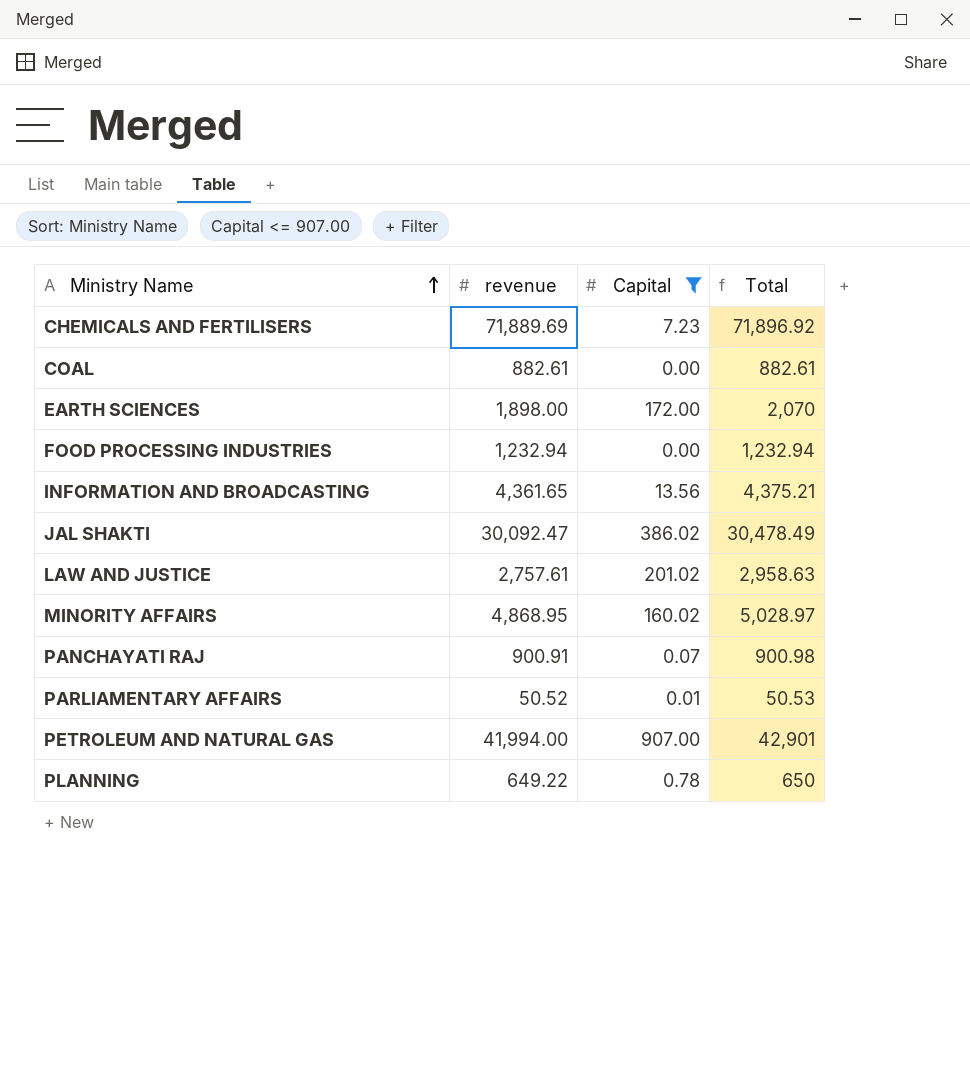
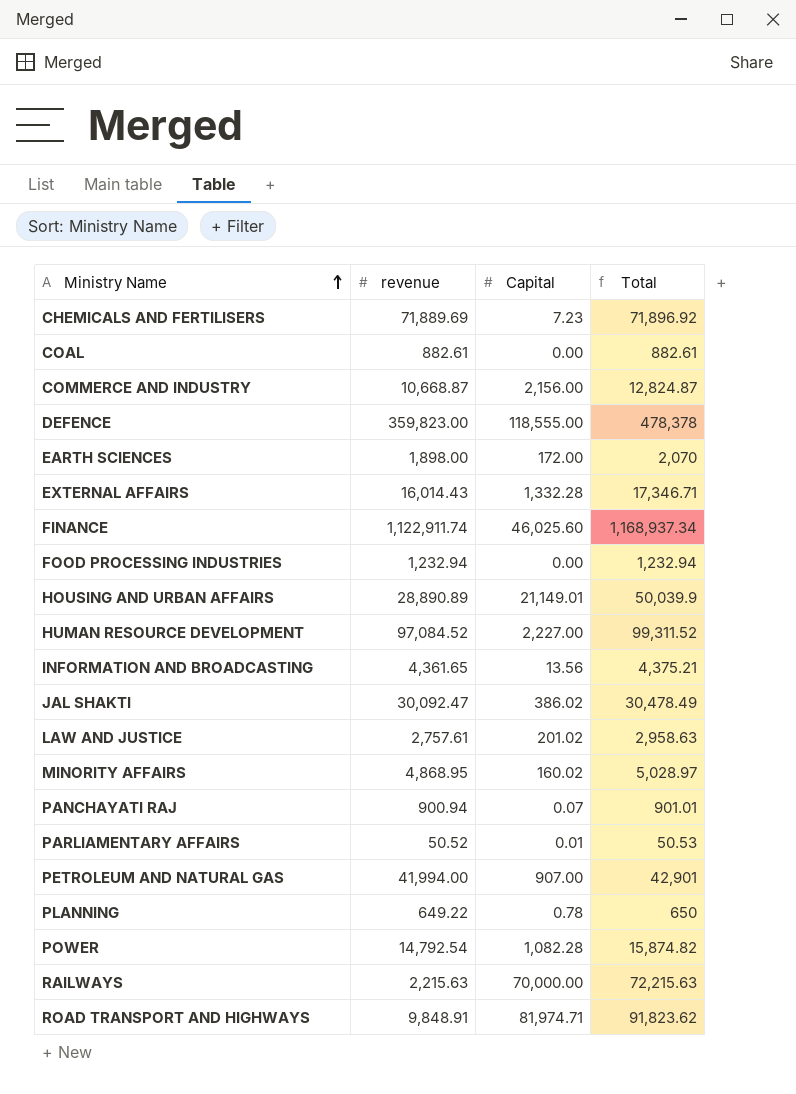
filter: Capital <= 907.00 -> none
PANCHAYATI RAJ | revenue: 900.91 -> 900.94
PANCHAYATI RAJ | Total: 900.98 -> 901.01

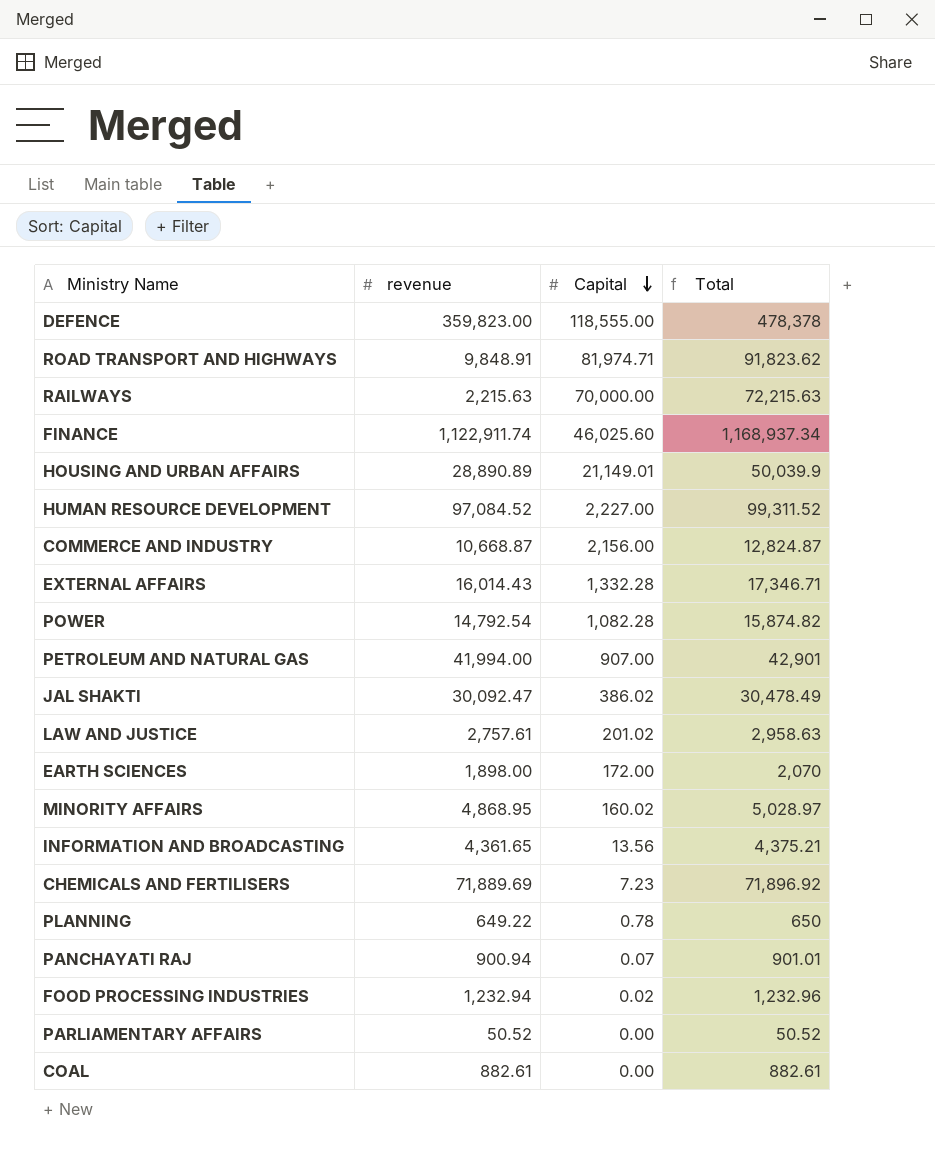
row order: Ministry Name ascending -> Capital descending
FOOD PROCESSING INDUSTRIES | Capital: 0.00 -> 0.02
FOOD PROCESSING INDUSTRIES | Total: 1,232.94 -> 1,232.96
PARLIAMENTARY AFFAIRS | Capital: 0.01 -> 0.00
PARLIAMENTARY AFFAIRS | Total: 50.53 -> 50.52

